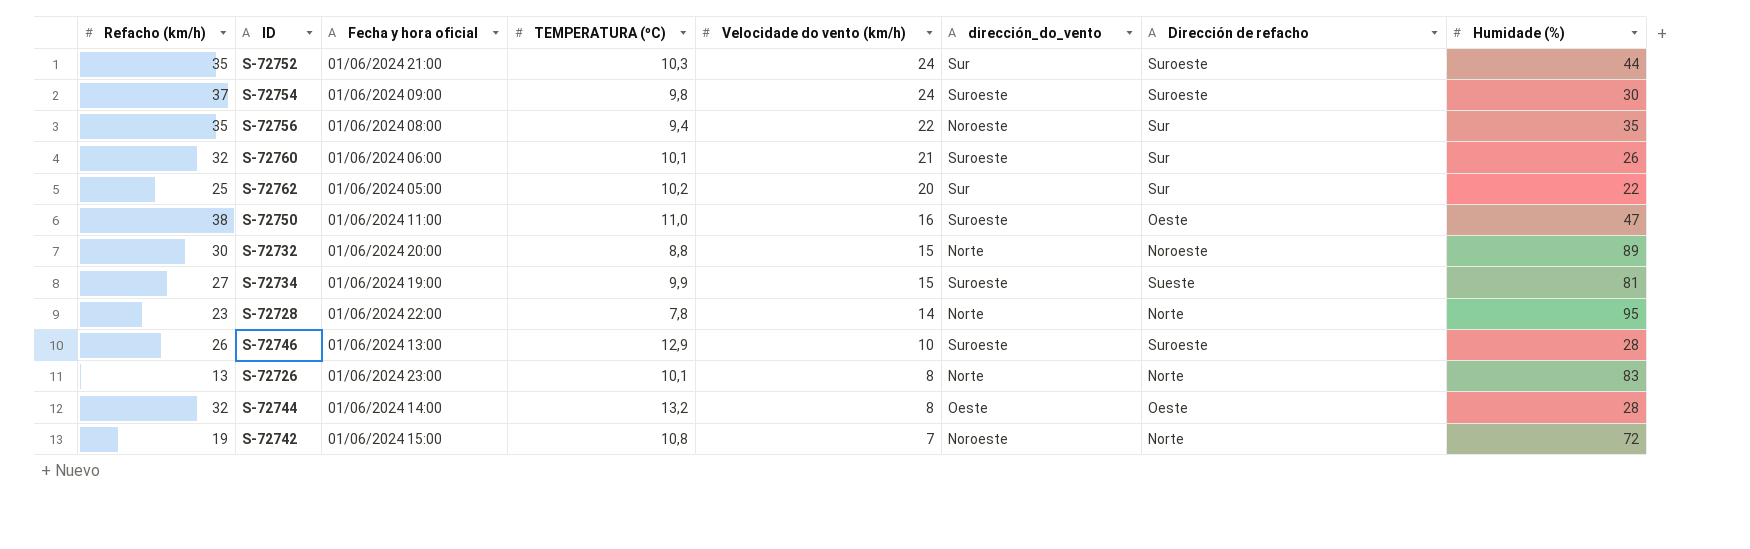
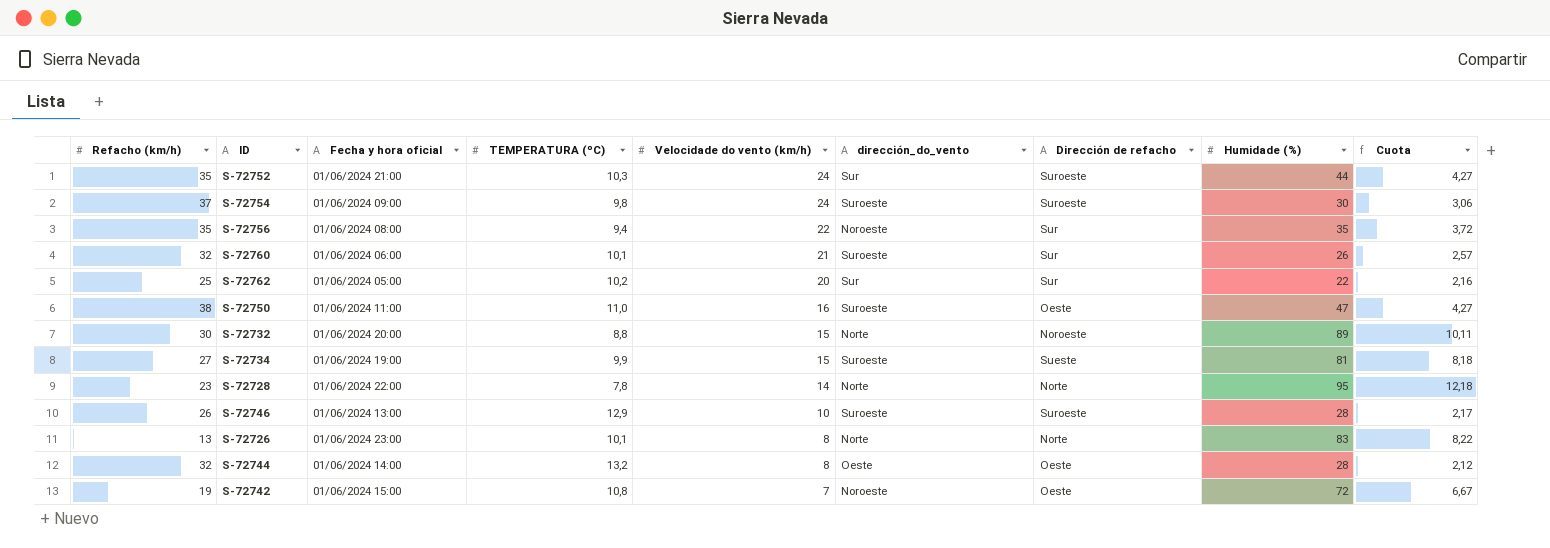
column Cuota | formula: none -> [Humidade (%)] / [TEMPERATURA (ºC)]
S-72742 | Dirección de refacho: Norte -> Oeste

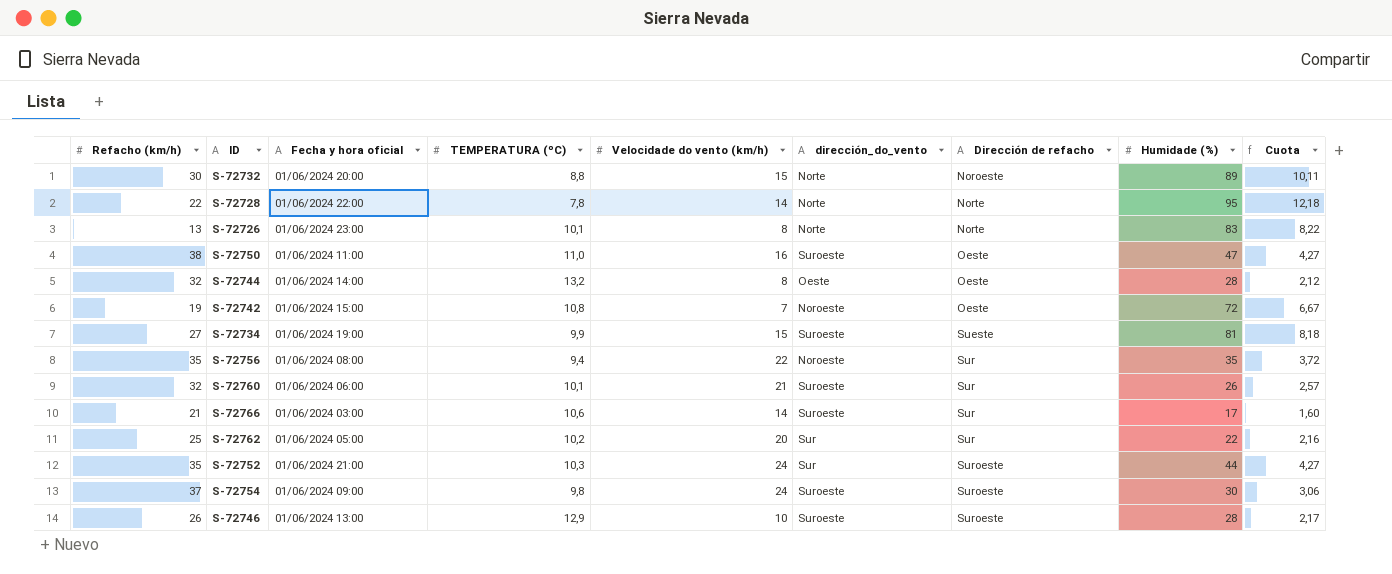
row order: Velocidade do vento (km/h) descending -> Dirección de refacho ascending
S-72728 | Refacho (km/h): 23 -> 22
row S-72766: none -> 21 | 01/06/2024 03:00 | 10,6 | 14 | Suroeste | Sur | 17 | 1,60

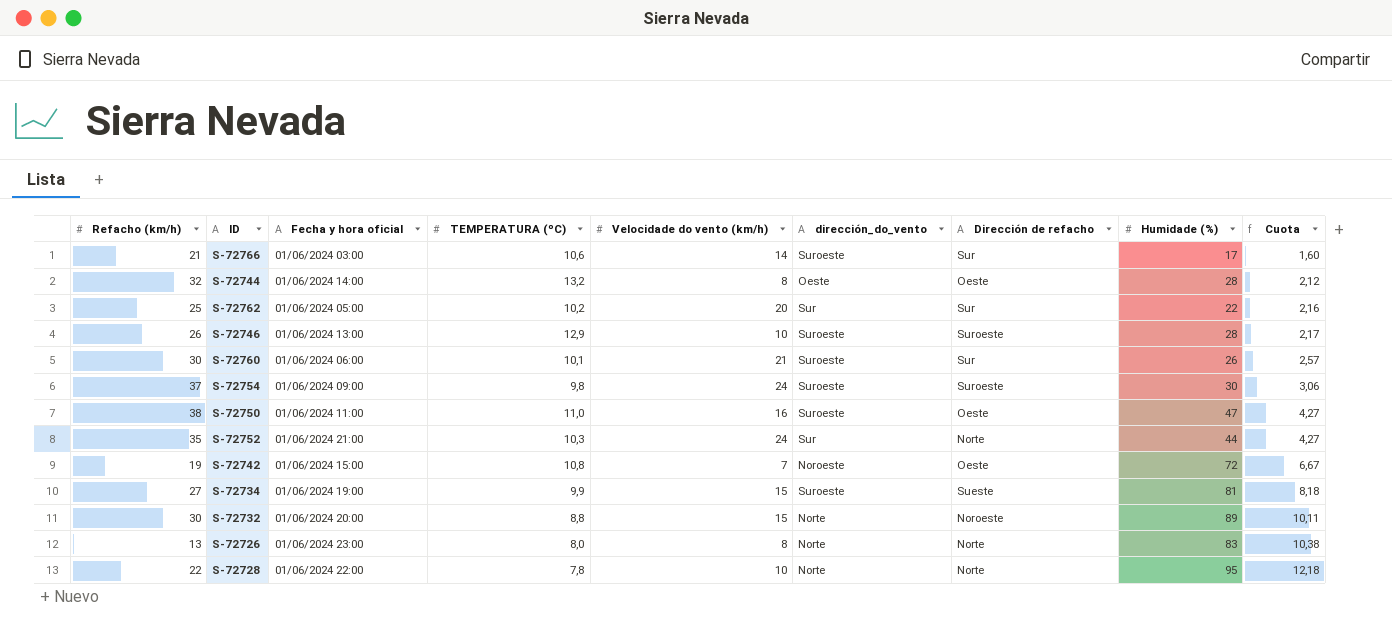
row order: Dirección de refacho ascending -> Cuota ascending
row S-72756: 35 | 01/06/2024 08:00 | 9,4 | 22 | Noroeste | Sur | 35 | 3,72 -> none
S-72760 | Refacho (km/h): 32 -> 30
S-72752 | Dirección de refacho: Suroeste -> Norte
S-72726 | TEMPERATURA (ºC): 10,1 -> 8,0
S-72726 | Cuota: 8,22 -> 10,38
S-72728 | Velocidade do vento (km/h): 14 -> 10

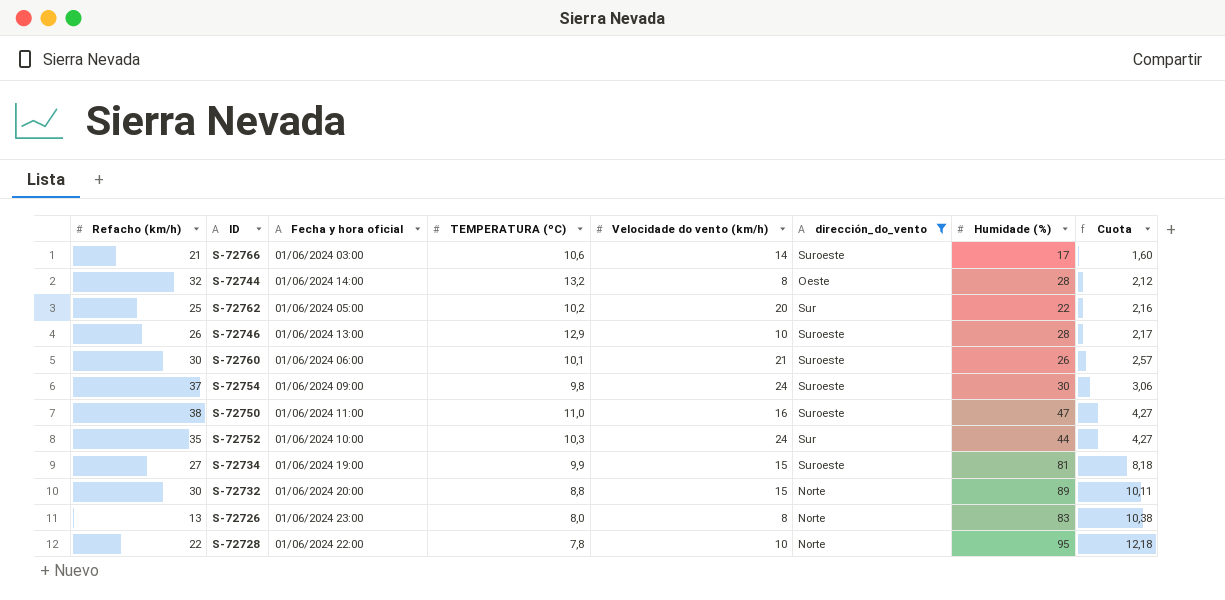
filter: none -> dirección_do_vento != Noroeste
column Dirección de refacho | position: 7 -> none
S-72752 | Fecha y hora oficial: 01/06/2024 21:00 -> 01/06/2024 10:00

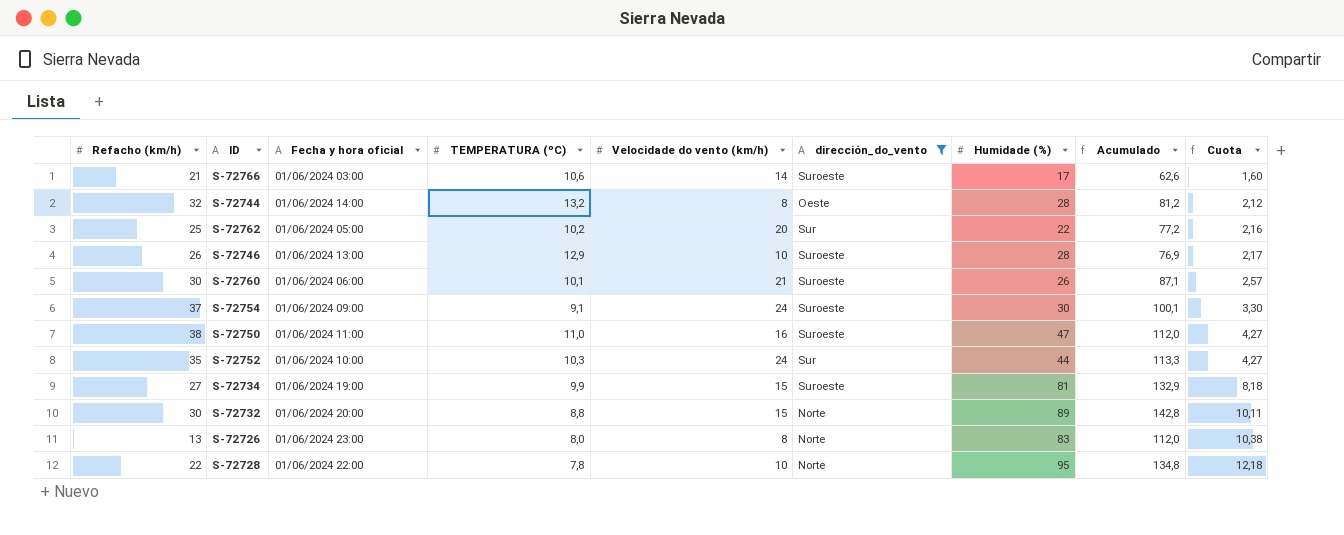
column Acumulado | formula: none -> [Refacho (km/h)] + [TEMPERATURA (ºC)] + [Velocidade do vento (km/h)] + [Humidade (%)]
S-72754 | TEMPERATURA (ºC): 9,8 -> 9,1
S-72754 | Cuota: 3,06 -> 3,30

